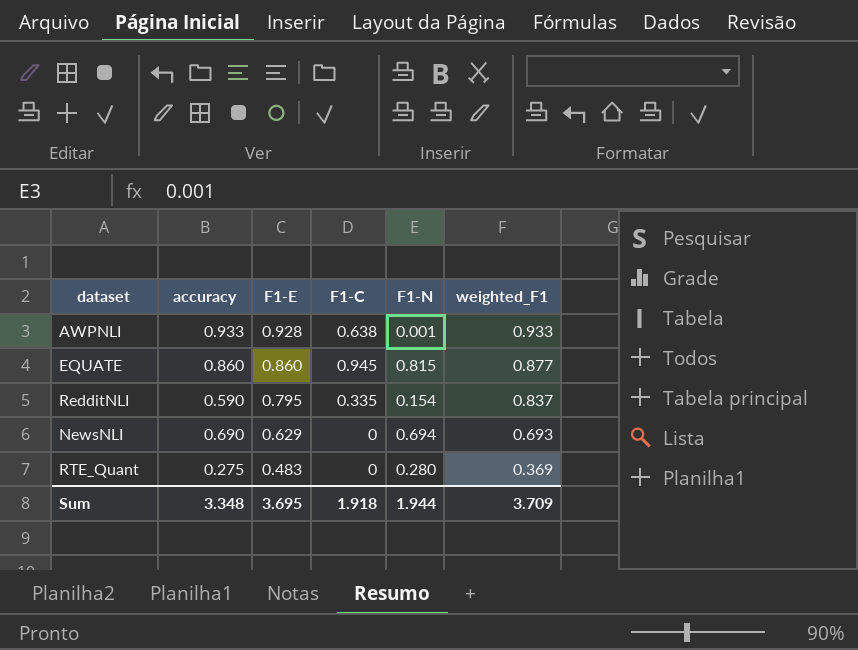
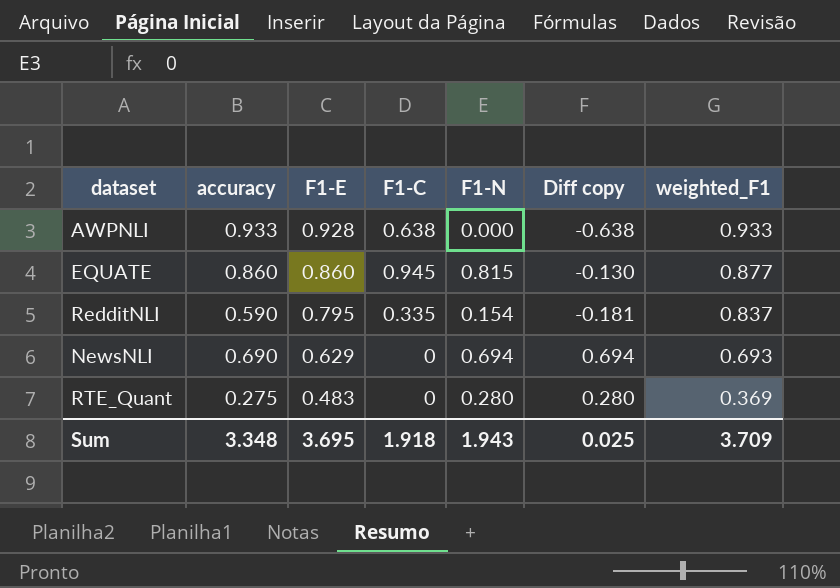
column Diff copy | formula: none -> [F1-N] - [F1-C]
AWPNLI | F1-N: 0.001 -> 0.000
Sum | F1-N: 1.944 -> 1.943

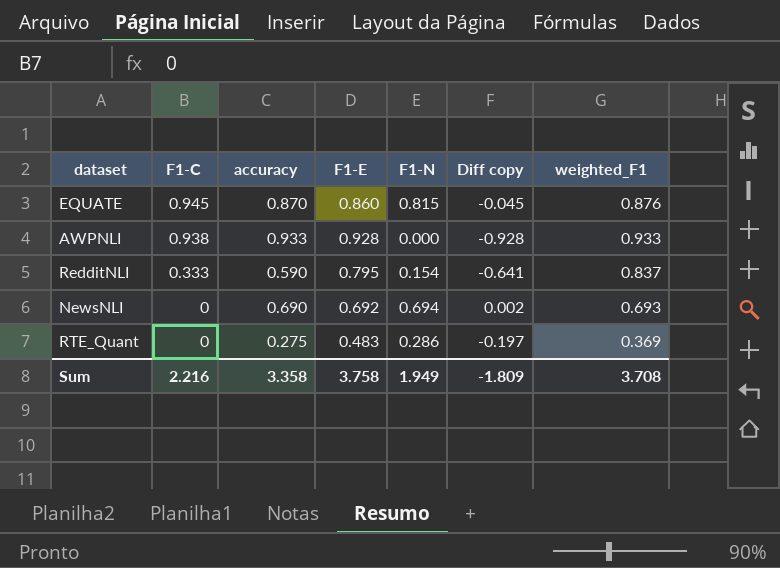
row order: F1-E descending -> F1-C descending
column F1-C | position: 4 -> 2
column Diff copy | formula: [F1-N] - [F1-C] -> [F1-N] - [F1-E]
EQUATE | accuracy: 0.860 -> 0.870
EQUATE | weighted_F1: 0.877 -> 0.876
AWPNLI | F1-C: 0.638 -> 0.938
RedditNLI | F1-C: 0.335 -> 0.333
NewsNLI | F1-E: 0.629 -> 0.692
RTE_Quant | F1-N: 0.280 -> 0.286
Sum | F1-C: 1.918 -> 2.216
Sum | accuracy: 3.348 -> 3.358
Sum | F1-E: 3.695 -> 3.758
Sum | F1-N: 1.943 -> 1.949
Sum | Diff copy: 0.025 -> -1.809
Sum | weighted_F1: 3.709 -> 3.708

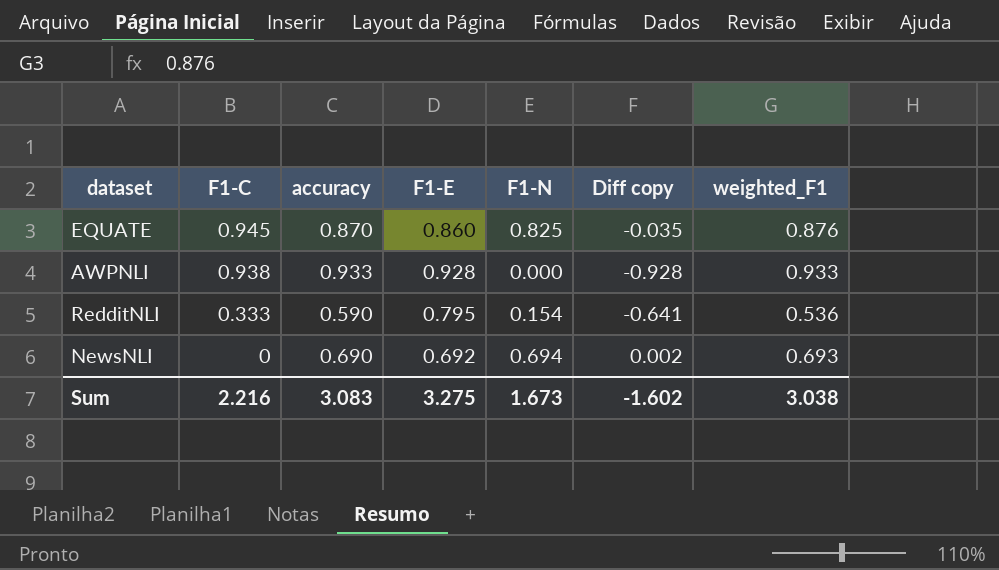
row RTE_Quant: 0 | 0.275 | 0.483 | 0.286 | -0.197 | 0.369 -> none
EQUATE | F1-N: 0.815 -> 0.825
EQUATE | Diff copy: -0.045 -> -0.035
RedditNLI | weighted_F1: 0.837 -> 0.536
Sum | accuracy: 3.358 -> 3.083
Sum | F1-E: 3.758 -> 3.275
Sum | F1-N: 1.949 -> 1.673
Sum | Diff copy: -1.809 -> -1.602
Sum | weighted_F1: 3.708 -> 3.038

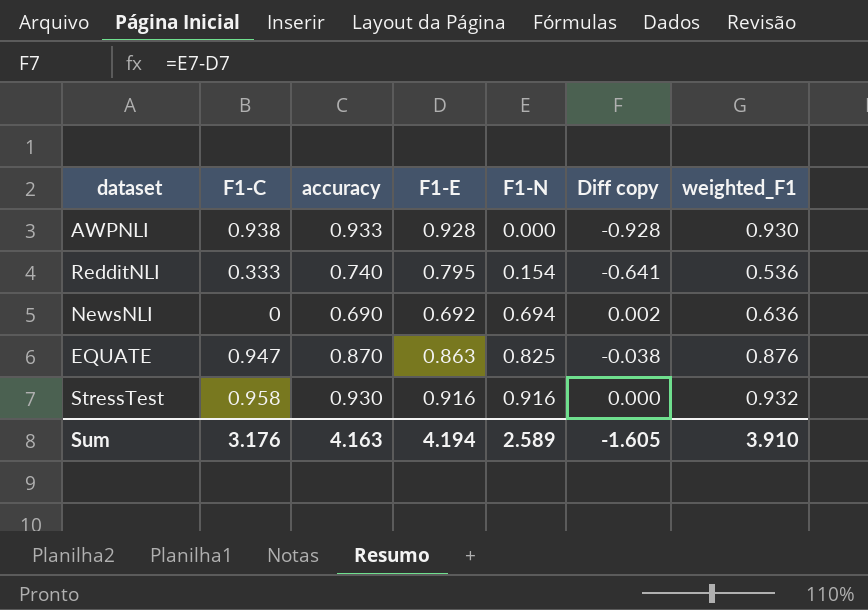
row order: F1-C descending -> F1-N ascending
AWPNLI | weighted_F1: 0.933 -> 0.930
RedditNLI | accuracy: 0.590 -> 0.740
NewsNLI | weighted_F1: 0.693 -> 0.636
EQUATE | F1-C: 0.945 -> 0.947
EQUATE | F1-E: 0.860 -> 0.863
EQUATE | Diff copy: -0.035 -> -0.038
row StressTest: none -> 0.958 | 0.930 | 0.916 | 0.916 | 0.000 | 0.932
Sum | F1-C: 2.216 -> 3.176
Sum | accuracy: 3.083 -> 4.163
Sum | F1-E: 3.275 -> 4.194
Sum | F1-N: 1.673 -> 2.589
Sum | Diff copy: -1.602 -> -1.605
Sum | weighted_F1: 3.038 -> 3.910

